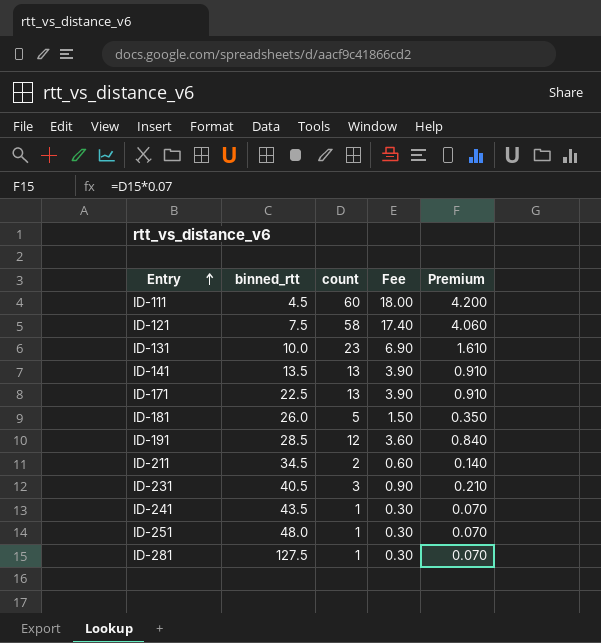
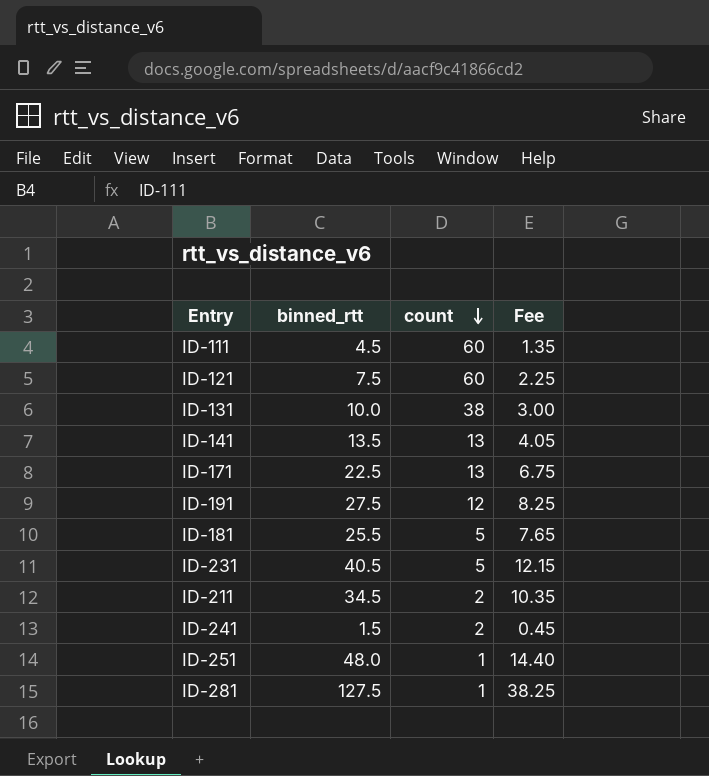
row order: Entry ascending -> count descending
column Premium | formula: [count] * 0.07 -> none
column Fee | formula: [count] * 0.3 -> [binned_rtt] * 0.3
ID-121 | count: 58 -> 60
ID-131 | count: 23 -> 38
ID-191 | binned_rtt: 28.5 -> 27.5
ID-181 | binned_rtt: 26.0 -> 25.5
ID-231 | count: 3 -> 5
ID-241 | binned_rtt: 43.5 -> 1.5
ID-241 | count: 1 -> 2

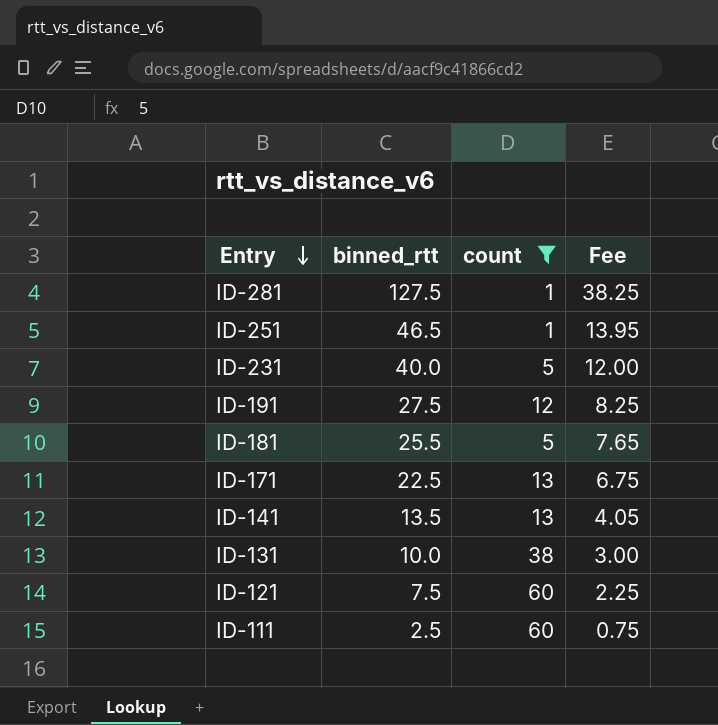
filter: none -> count != 2
row order: count descending -> Entry descending
ID-251 | binned_rtt: 48.0 -> 46.5
ID-251 | Fee: 14.40 -> 13.95
ID-231 | binned_rtt: 40.5 -> 40.0
ID-231 | Fee: 12.15 -> 12.00
ID-111 | binned_rtt: 4.5 -> 2.5
ID-111 | Fee: 1.35 -> 0.75

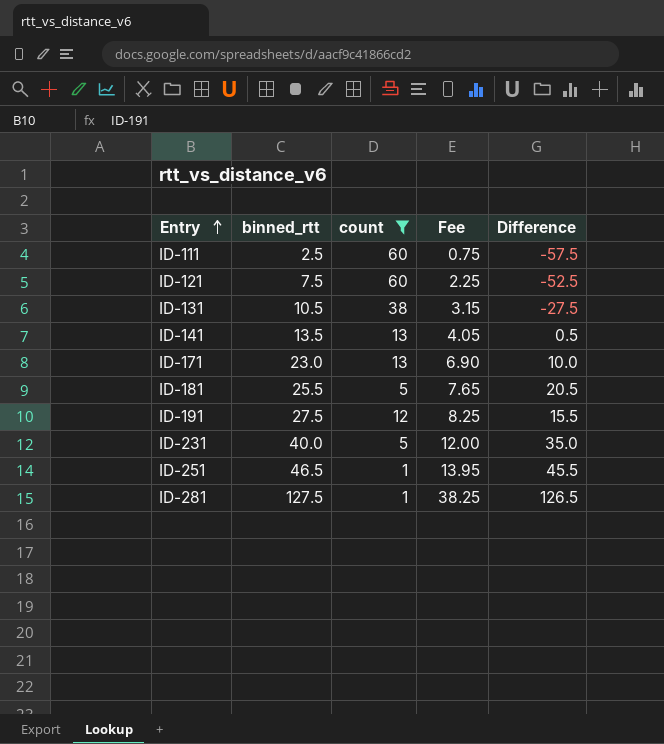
row order: Entry descending -> Entry ascending
column Difference | formula: none -> [binned_rtt] - [count]
ID-131 | binned_rtt: 10.0 -> 10.5
ID-131 | Fee: 3.00 -> 3.15
ID-171 | binned_rtt: 22.5 -> 23.0
ID-171 | Fee: 6.75 -> 6.90

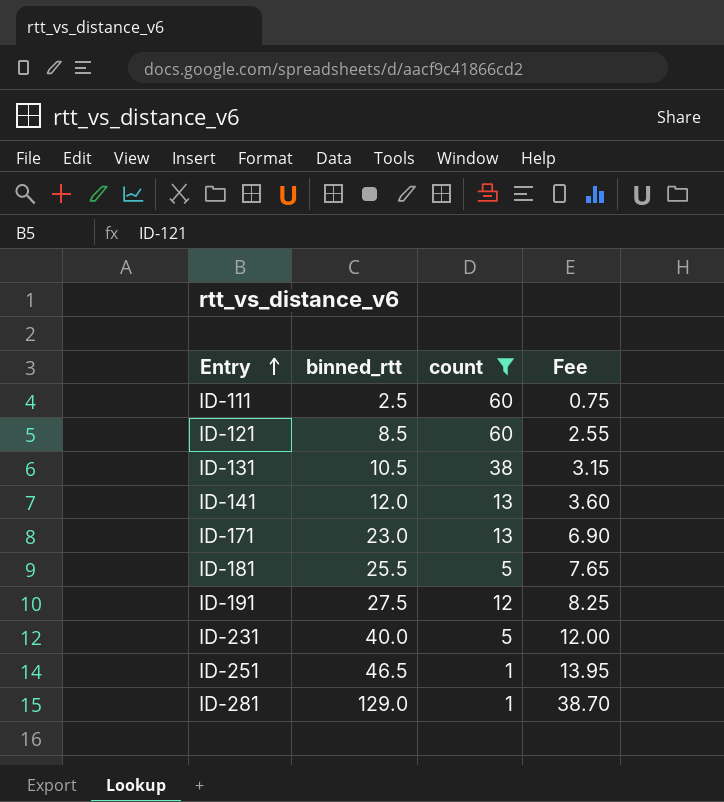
column Difference | formula: [binned_rtt] - [count] -> none
ID-121 | binned_rtt: 7.5 -> 8.5
ID-121 | Fee: 2.25 -> 2.55
ID-141 | binned_rtt: 13.5 -> 12.0
ID-141 | Fee: 4.05 -> 3.60
ID-281 | binned_rtt: 127.5 -> 129.0
ID-281 | Fee: 38.25 -> 38.70

